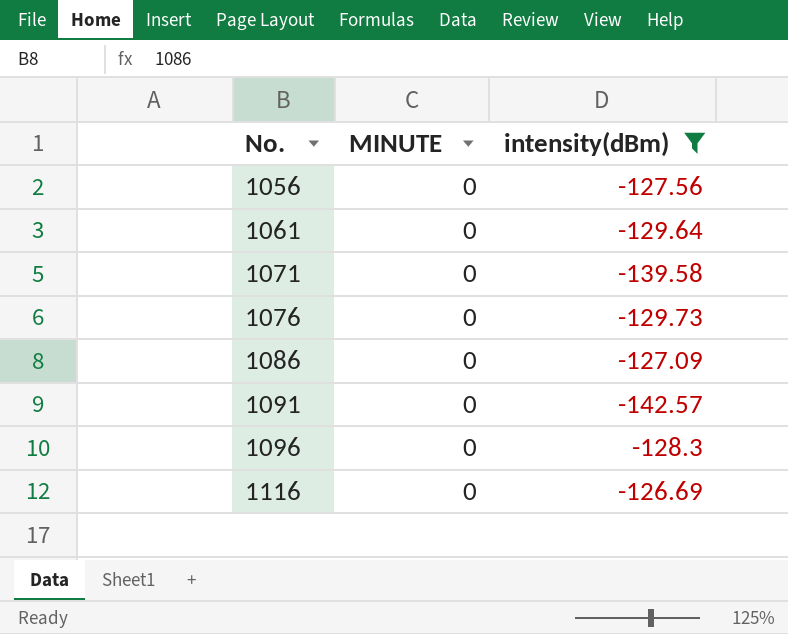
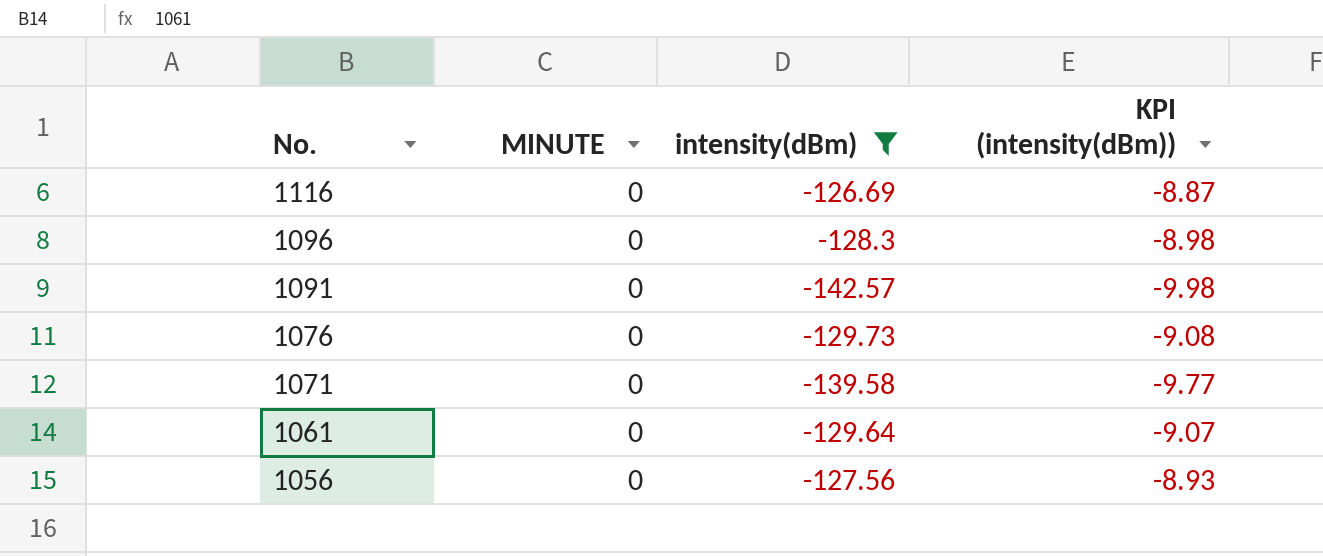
row order: No. ascending -> No. descending
column KPI (intensity(dBm)) | formula: none -> [intensity(dBm)] * 0.07
row 1086: 0 | -127.09 -> none

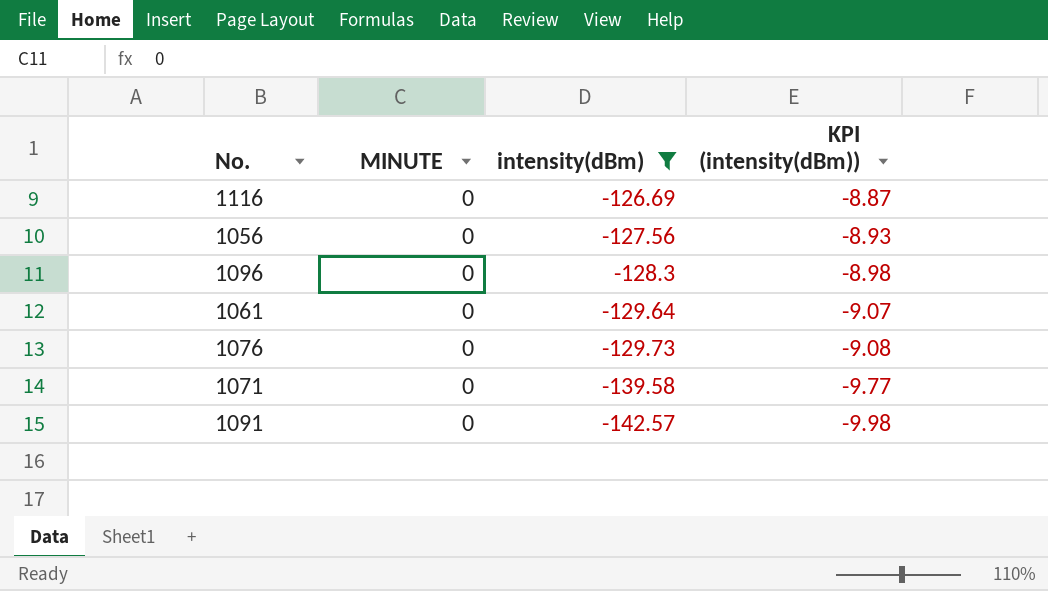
row order: No. descending -> intensity(dBm) descending

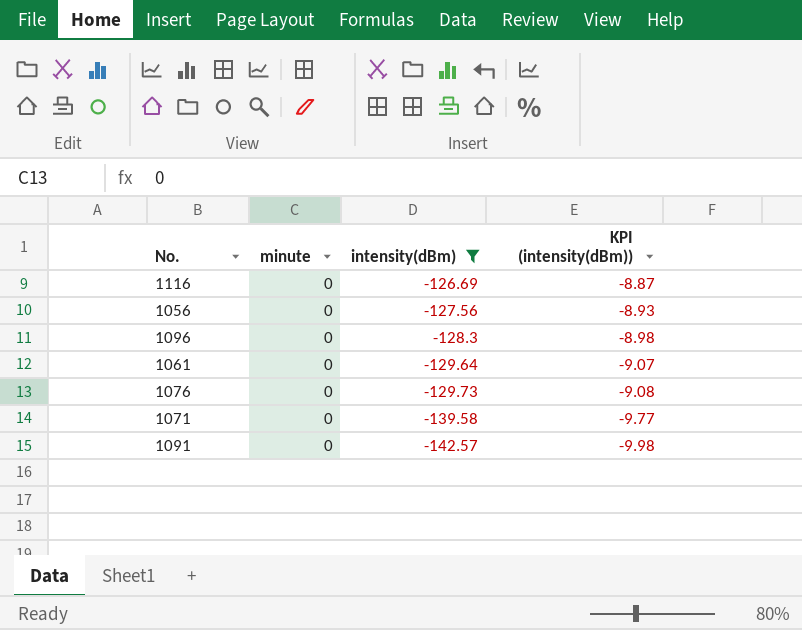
column name: MINUTE -> minute

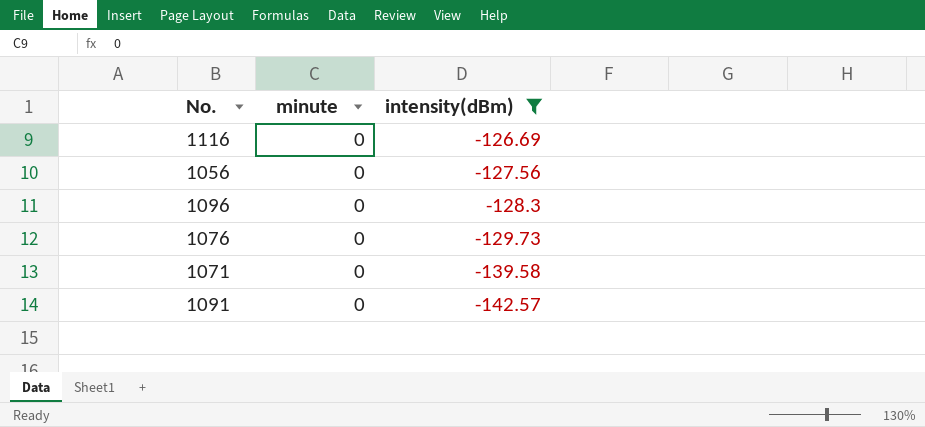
column KPI (intensity(dBm)) | formula: [intensity(dBm)] * 0.07 -> none
row 1061: 0 | -129.64 | -9.07 -> none

